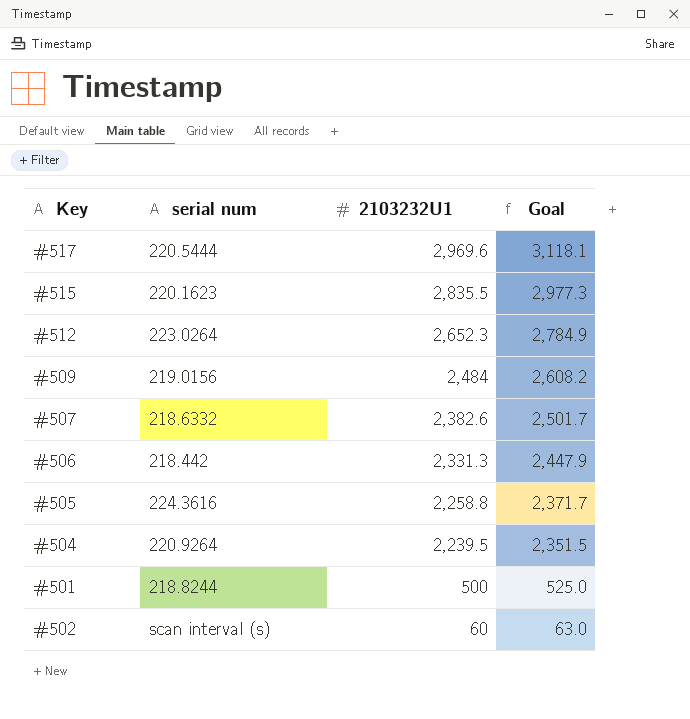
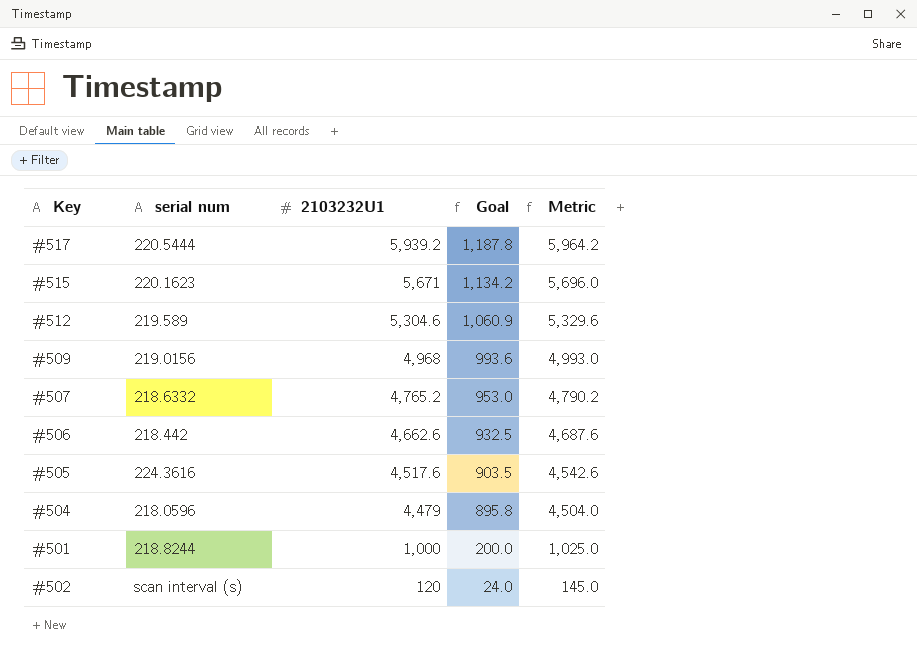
column Goal | formula: [2103232U1] * 1.05 -> [2103232U1] * 0.2
column Metric | formula: none -> [2103232U1] + 25
#517 | 2103232U1: 2,969.6 -> 5,939.2
#515 | 2103232U1: 2,835.5 -> 5,671
#512 | serial num: 223.0264 -> 219.589
#512 | 2103232U1: 2,652.3 -> 5,304.6
#509 | 2103232U1: 2,484 -> 4,968
#507 | 2103232U1: 2,382.6 -> 4,765.2
#506 | 2103232U1: 2,331.3 -> 4,662.6
#505 | 2103232U1: 2,258.8 -> 4,517.6
#504 | serial num: 220.9264 -> 218.0596
#504 | 2103232U1: 2,239.5 -> 4,479
#501 | 2103232U1: 500 -> 1,000
#502 | 2103232U1: 60 -> 120

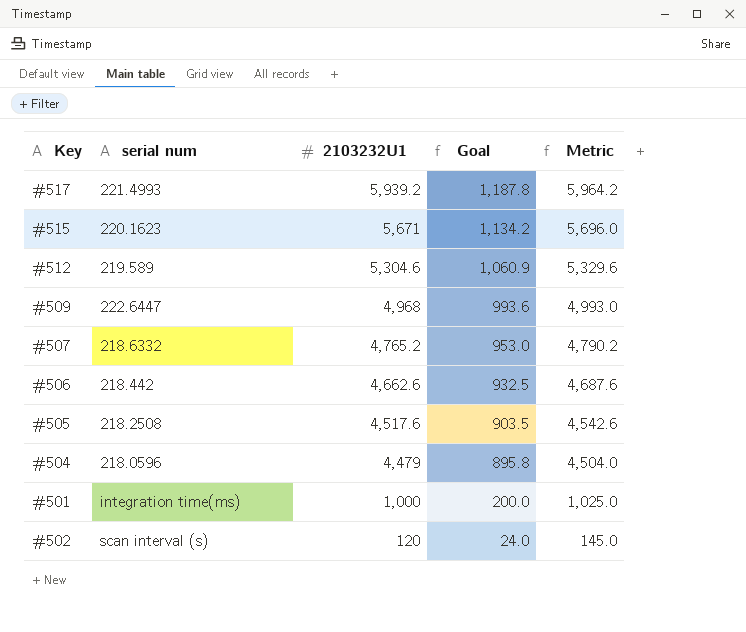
#517 | serial num: 220.5444 -> 221.4993
#509 | serial num: 219.0156 -> 222.6447
#505 | serial num: 224.3616 -> 218.2508
#501 | serial num: 218.8244 -> integration time(ms)

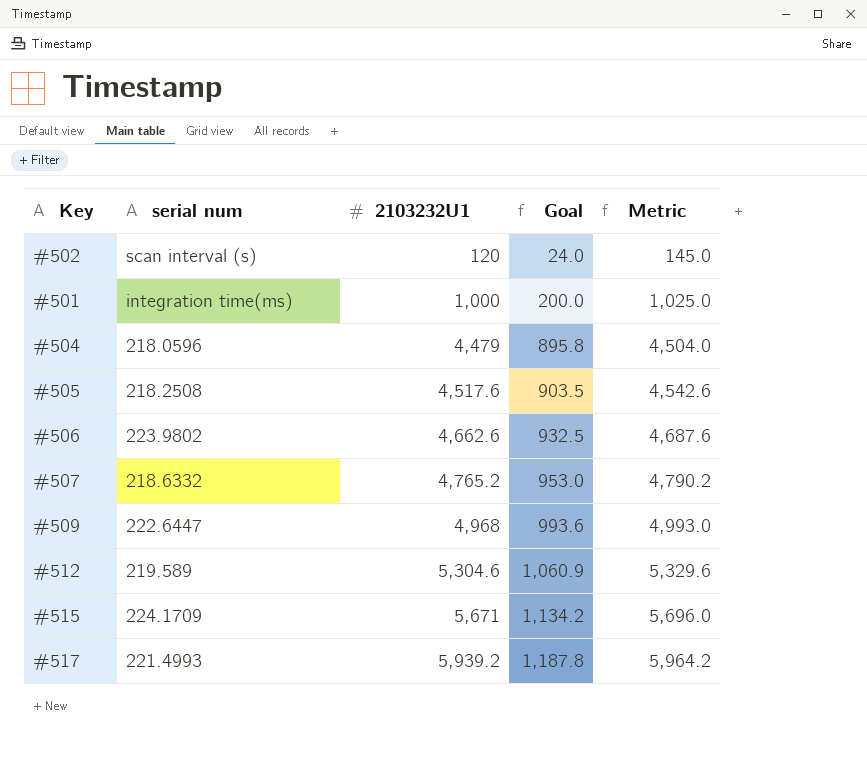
row order: 2103232U1 descending -> 2103232U1 ascending
#506 | serial num: 218.442 -> 223.9802
#515 | serial num: 220.1623 -> 224.1709

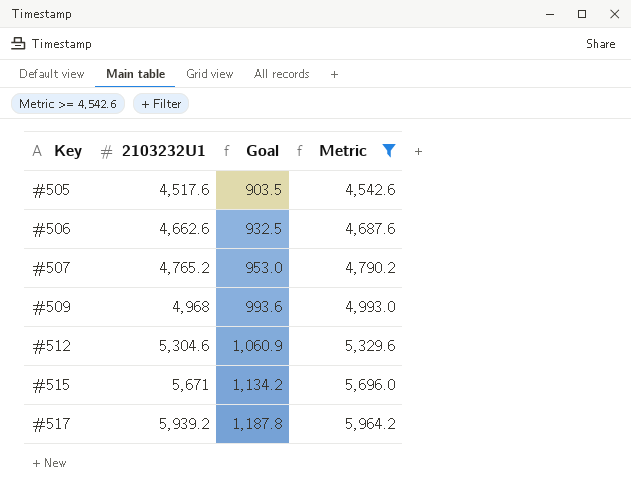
filter: none -> Metric >= 4,542.6
column serial num | position: 2 -> none

